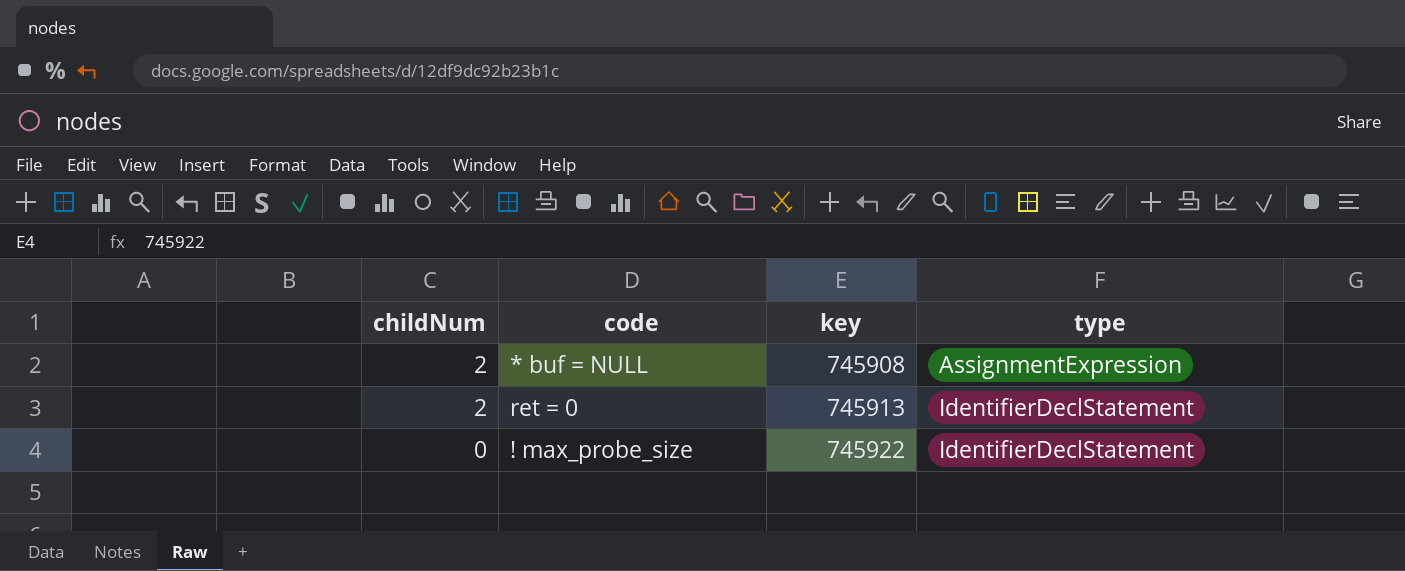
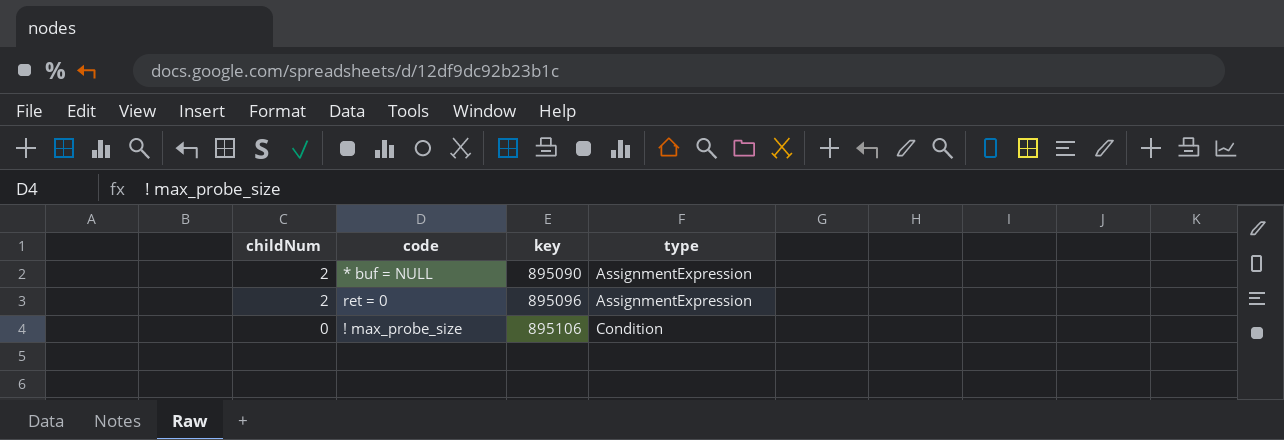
* buf = NULL | key: 745908 -> 895090
ret = 0 | key: 745913 -> 895096
ret = 0 | type: IdentifierDeclStatement -> AssignmentExpression
! max_probe_size | key: 745922 -> 895106
! max_probe_size | type: IdentifierDeclStatement -> Condition

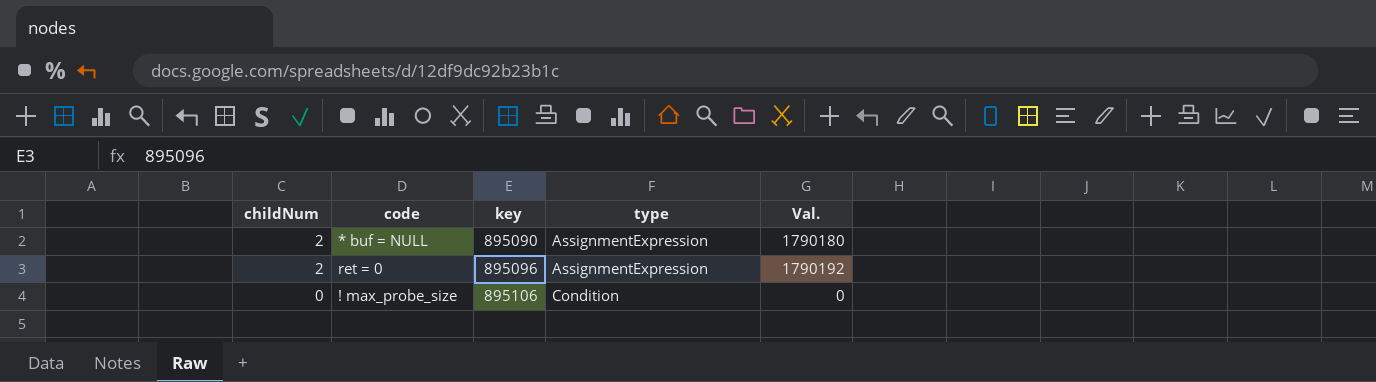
column Val. | formula: none -> [childNum] * [key]

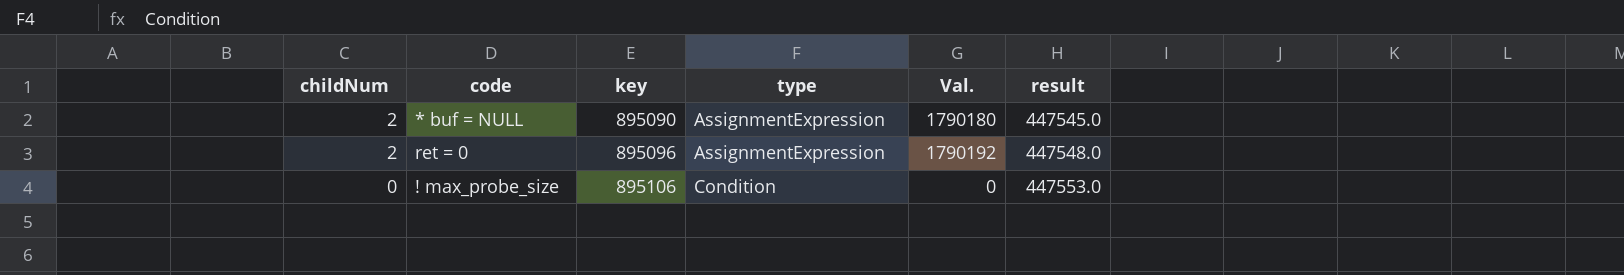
column result | formula: none -> [key] * 0.5

